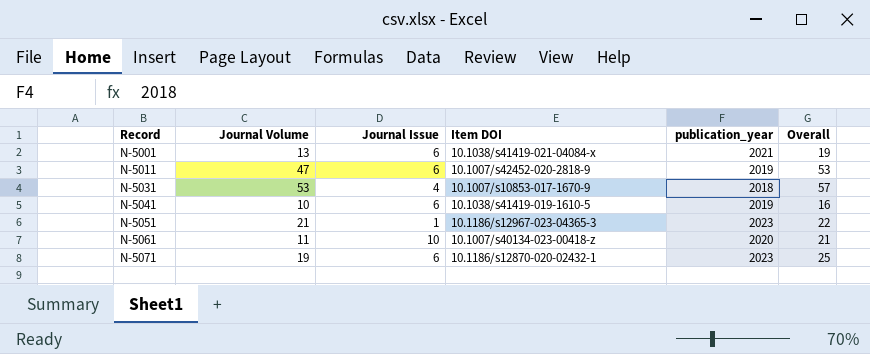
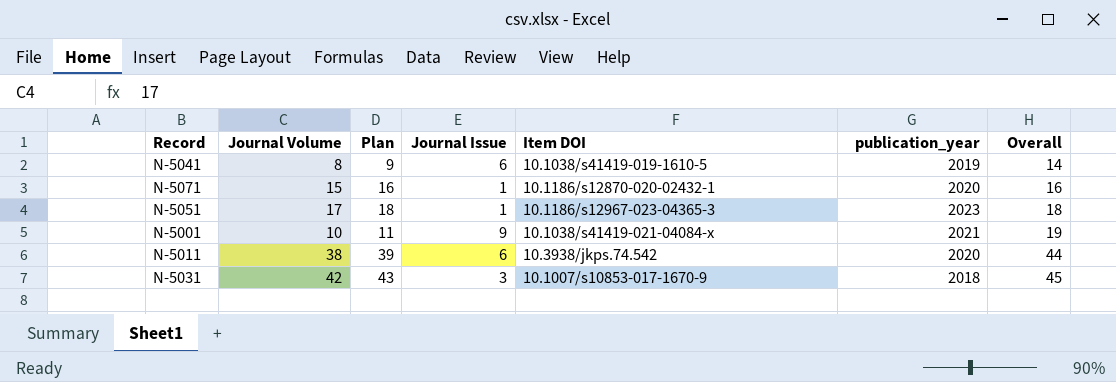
row order: Record ascending -> Overall ascending
column Plan | formula: none -> [Journal Volume] + 1
row N-5061: 11 | 10 | 10.1007/s40134-023-00418-z | 2020 | 21 -> none
N-5041 | Journal Volume: 10 -> 8
N-5041 | Overall: 16 -> 14
N-5071 | Journal Volume: 19 -> 15
N-5071 | Journal Issue: 6 -> 1
N-5071 | publication_year: 2023 -> 2020
N-5071 | Overall: 25 -> 16
N-5051 | Journal Volume: 21 -> 17
N-5051 | Overall: 22 -> 18
N-5001 | Journal Volume: 13 -> 10
N-5001 | Journal Issue: 6 -> 9
N-5011 | Journal Volume: 47 -> 38
N-5011 | Item DOI: 10.1007/s42452-020-2818-9 -> 10.3938/jkps.74.542
N-5011 | publication_year: 2019 -> 2020
N-5011 | Overall: 53 -> 44
N-5031 | Journal Volume: 53 -> 42
N-5031 | Journal Issue: 4 -> 3
N-5031 | Overall: 57 -> 45

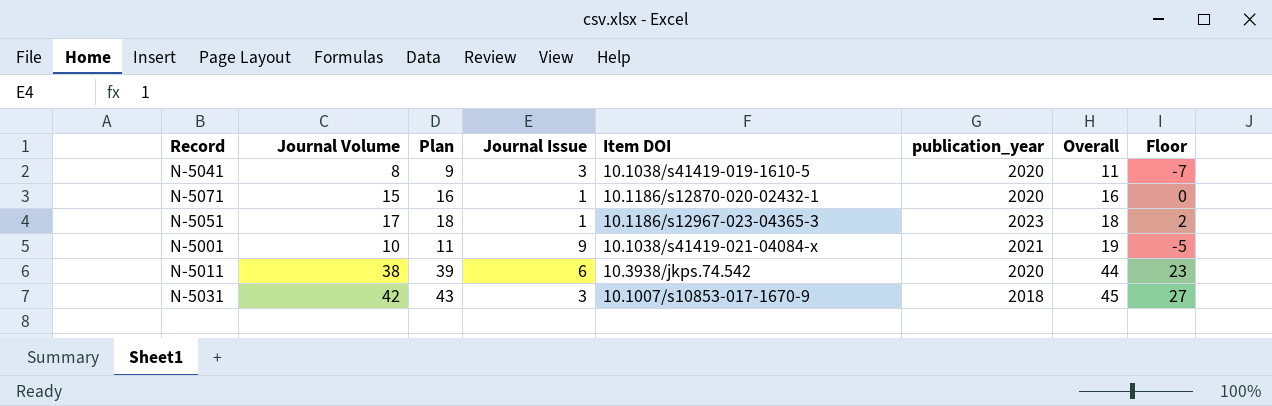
column Floor | formula: none -> [Journal Volume] - 15
N-5041 | Journal Issue: 6 -> 3
N-5041 | publication_year: 2019 -> 2020
N-5041 | Overall: 14 -> 11

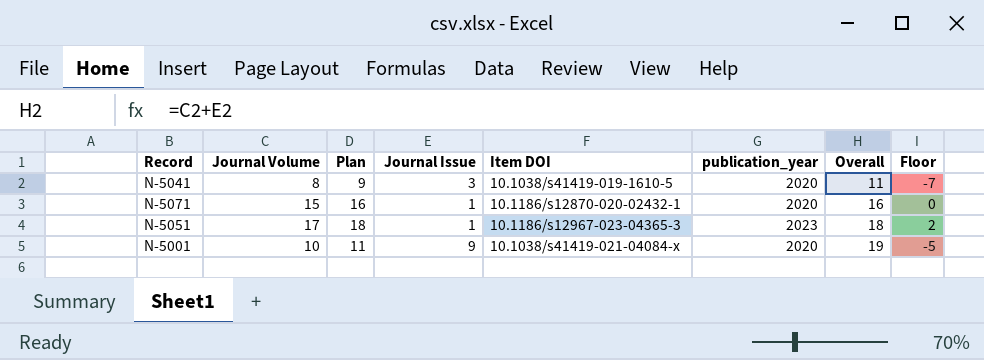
row N-5011: 38 | 39 | 6 | 10.3938/jkps.74.542 | 2020 | 44 | 23 -> none
row N-5031: 42 | 43 | 3 | 10.1007/s10853-017-1670-9 | 2018 | 45 | 27 -> none
N-5001 | publication_year: 2021 -> 2020

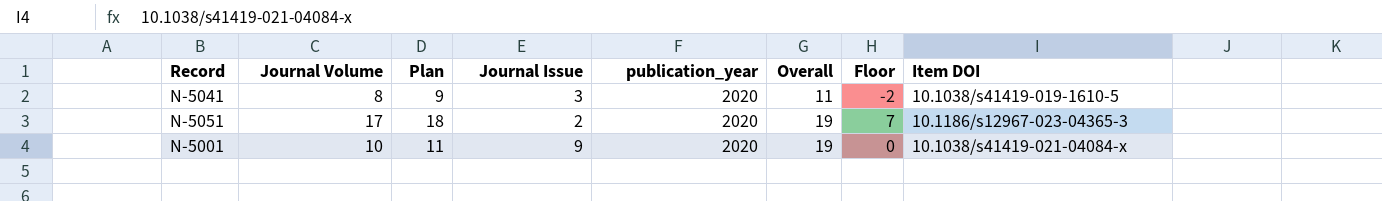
column Floor | formula: [Journal Volume] - 15 -> [Journal Volume] - 10
column Item DOI | position: 5 -> 8
row N-5071: 15 | 16 | 1 | 10.1186/s12870-020-02432-1 | 2020 | 16 | 0 -> none
N-5051 | Journal Issue: 1 -> 2
N-5051 | publication_year: 2023 -> 2020
N-5051 | Overall: 18 -> 19

